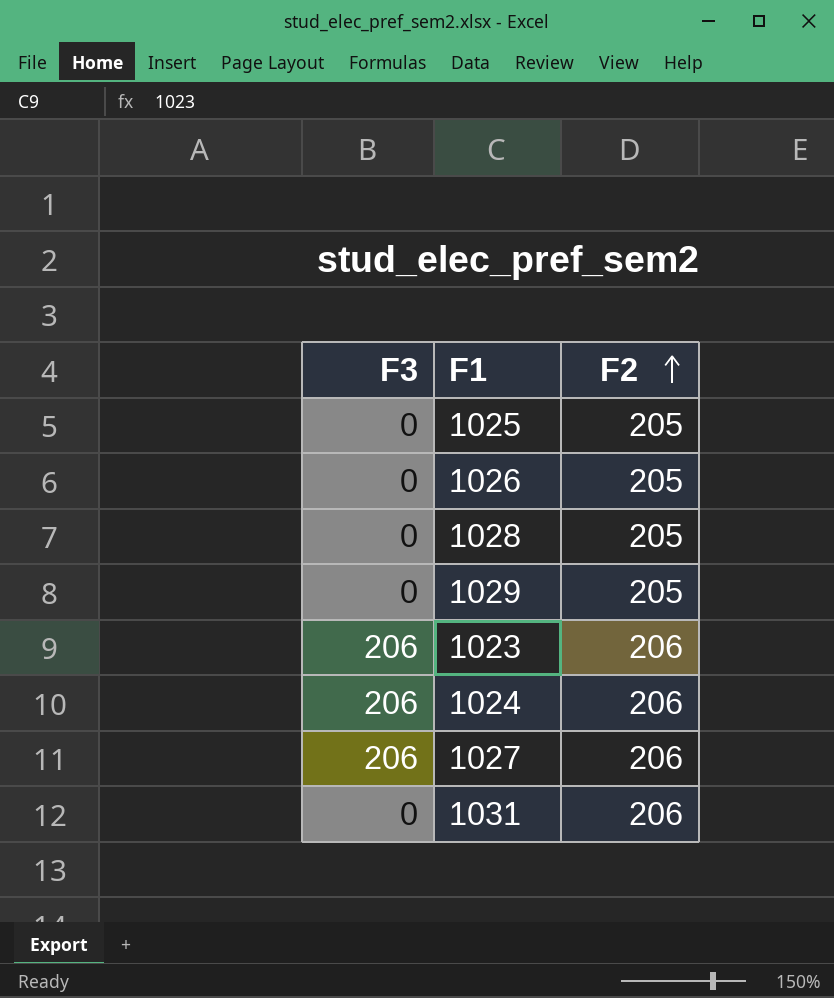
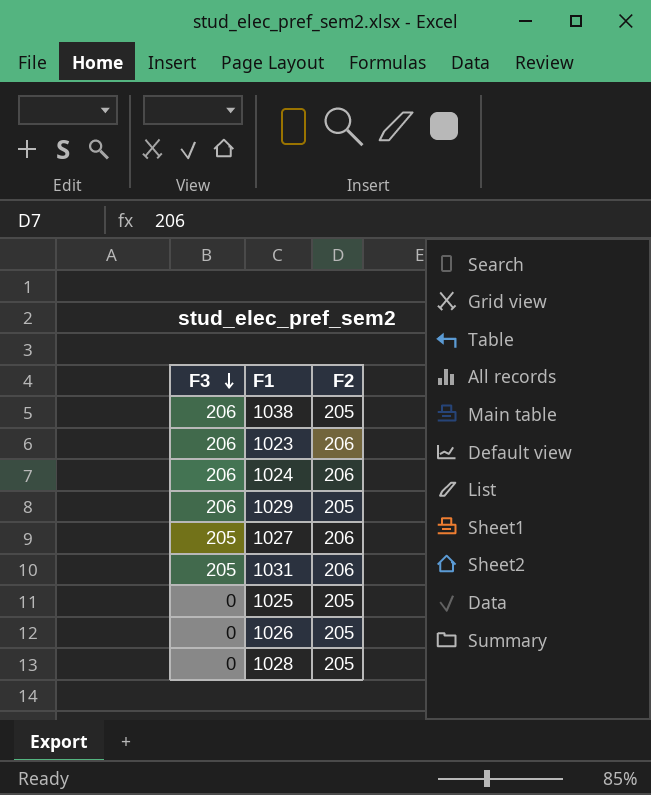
row order: F2 ascending -> F3 descending
row 1038: none -> 206 | 205
1029 | F3: 0 -> 206
1027 | F3: 206 -> 205
1031 | F3: 0 -> 205

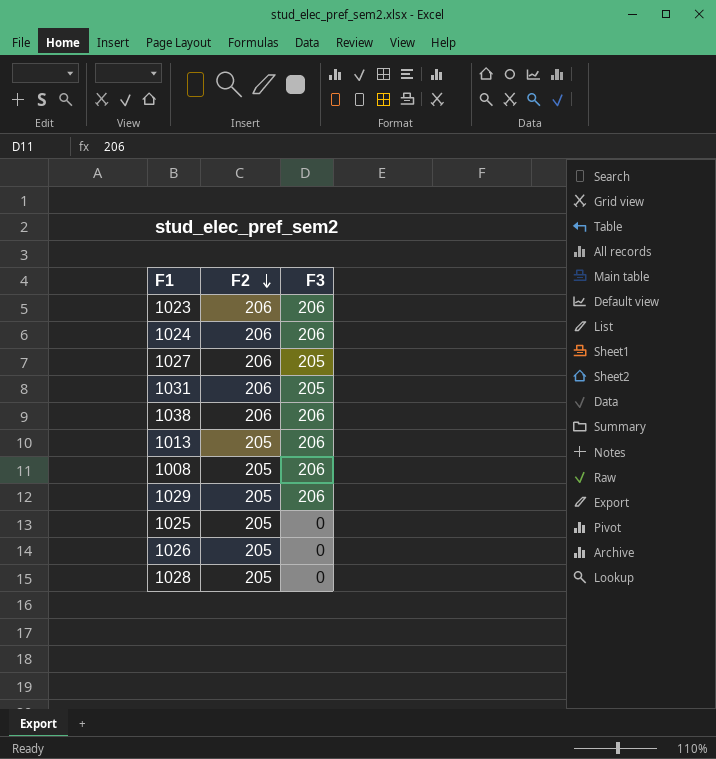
row order: F3 descending -> F2 descending
column F3 | position: 1 -> 3
1038 | F2: 205 -> 206
row 1013: none -> 205 | 206
row 1008: none -> 205 | 206

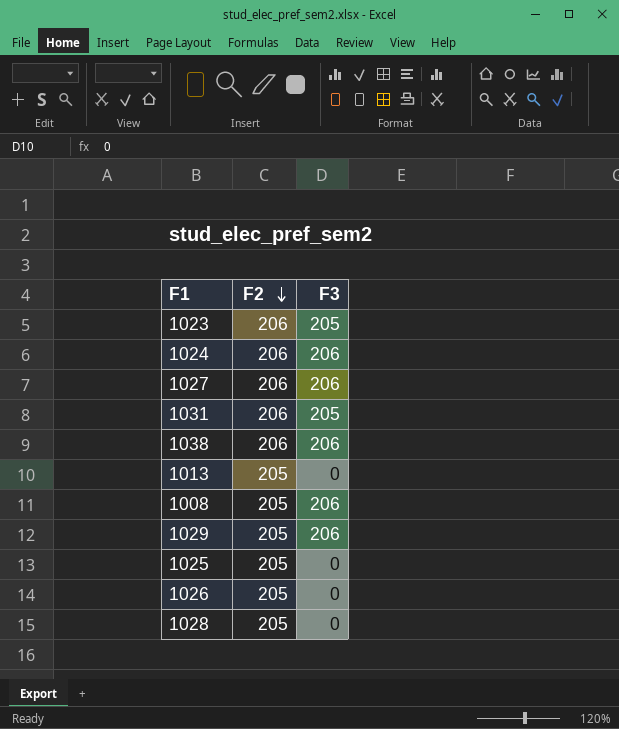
1023 | F3: 206 -> 205
1027 | F3: 205 -> 206
1013 | F3: 206 -> 0

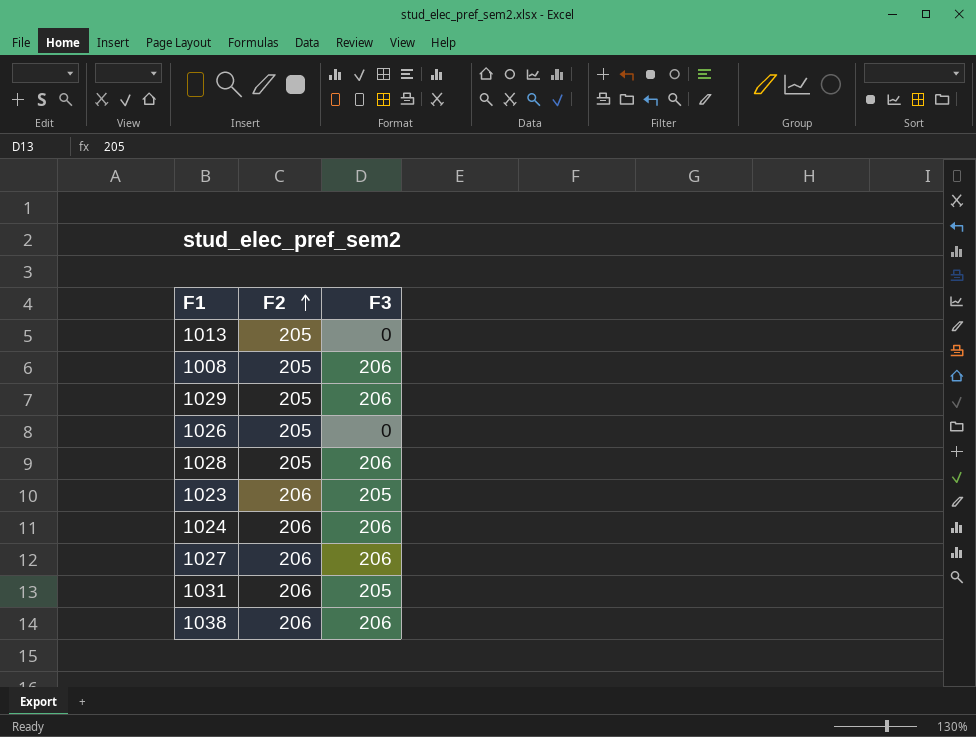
row order: F2 descending -> F2 ascending
row 1025: 205 | 0 -> none
1028 | F3: 0 -> 206

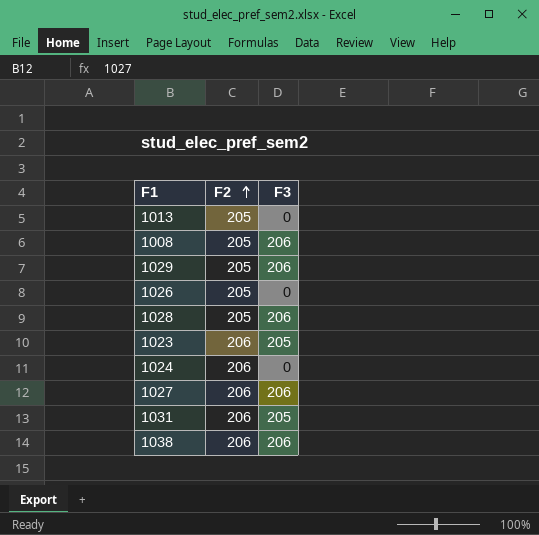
1024 | F3: 206 -> 0

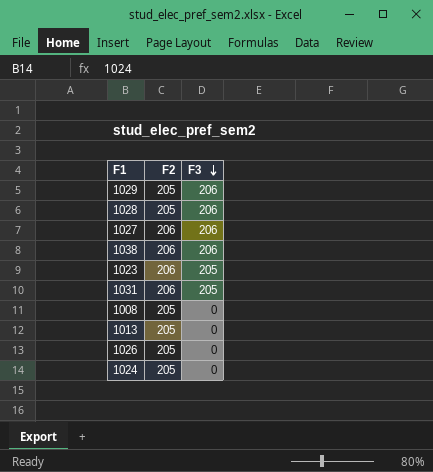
row order: F2 ascending -> F3 descending
1008 | F3: 206 -> 0
1024 | F2: 206 -> 205

